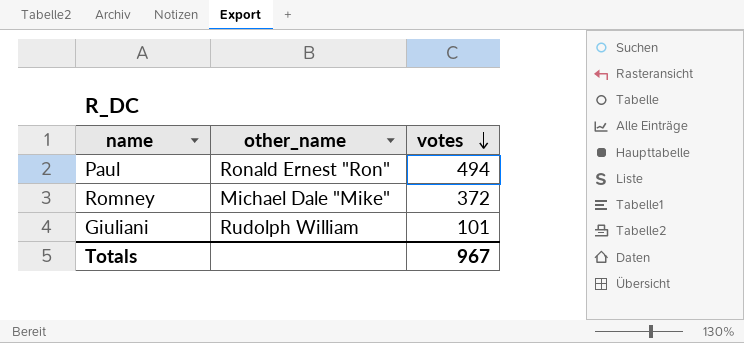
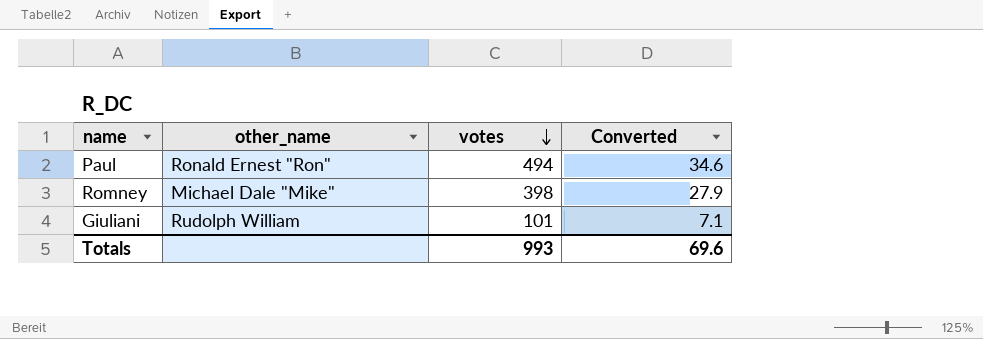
column Converted | formula: none -> [votes] * 0.07
Romney | votes: 372 -> 398
Totals | votes: 967 -> 993

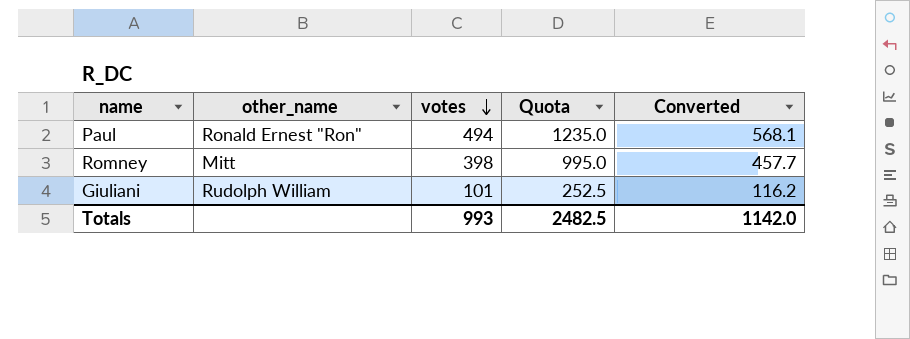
column Quota | formula: none -> [votes] * 2.5
column Converted | formula: [votes] * 0.07 -> [votes] * 1.15
Romney | other_name: Michael Dale "Mike" -> Mitt
Totals | Converted: 69.6 -> 1142.0

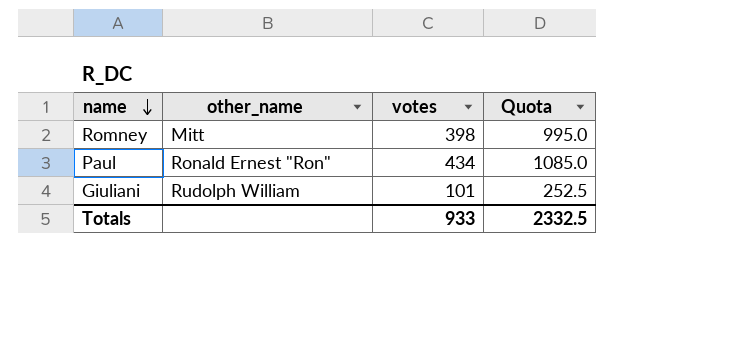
row order: votes descending -> name descending
column Converted | formula: [votes] * 1.15 -> none
Paul | votes: 494 -> 434
Paul | Quota: 1235.0 -> 1085.0
Totals | votes: 993 -> 933
Totals | Quota: 2482.5 -> 2332.5

